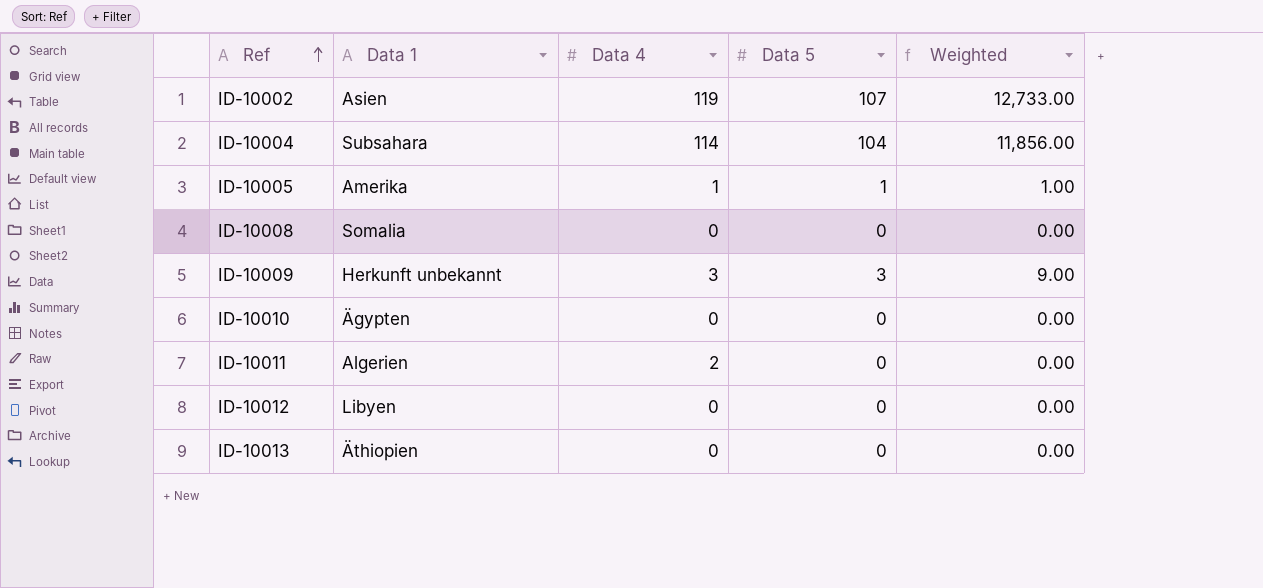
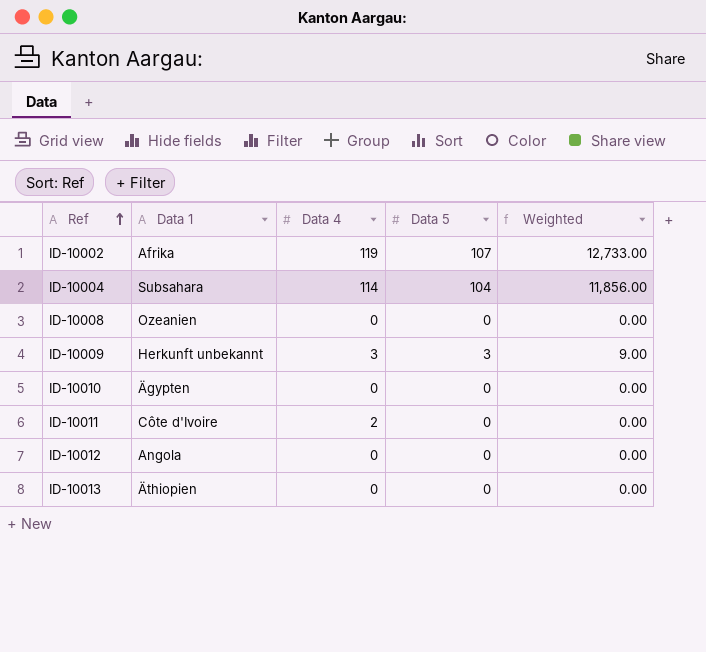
row ID-10005: Amerika | 1 | 1 | 1.00 -> none
ID-10002 | Data 1: Asien -> Afrika
ID-10008 | Data 1: Somalia -> Ozeanien
ID-10011 | Data 1: Algerien -> Côte d'Ivoire
ID-10012 | Data 1: Libyen -> Angola

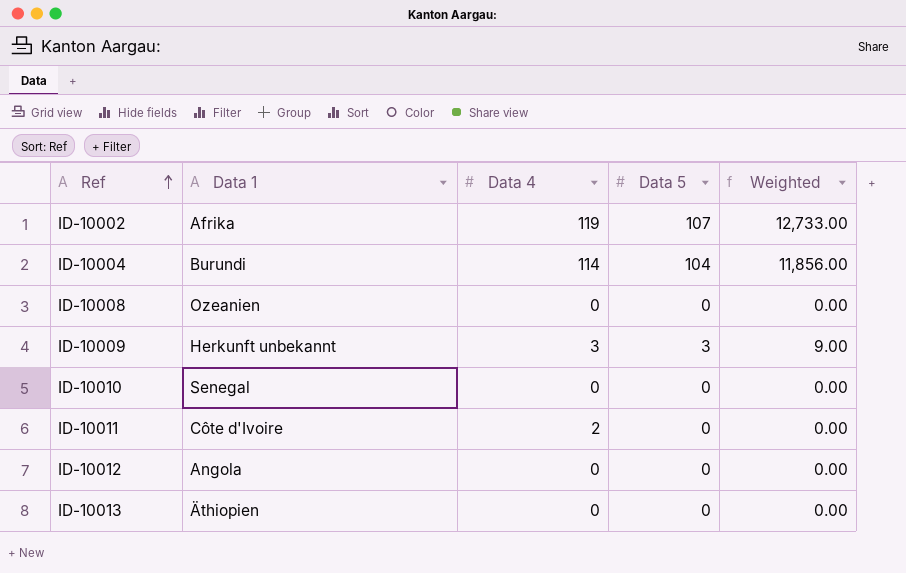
ID-10004 | Data 1: Subsahara -> Burundi
ID-10010 | Data 1: Ägypten -> Senegal

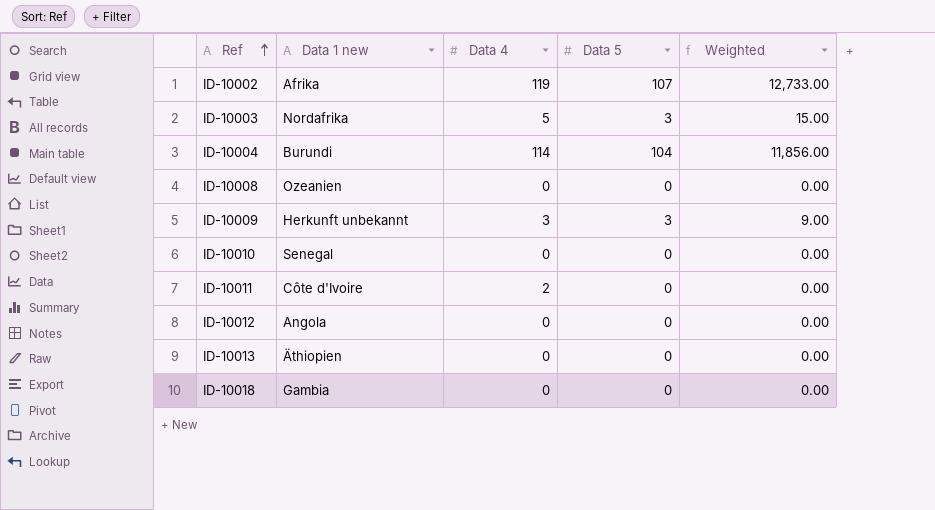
column name: Data 1 -> Data 1 new
row ID-10003: none -> Nordafrika | 5 | 3 | 15.00
row ID-10018: none -> Gambia | 0 | 0 | 0.00

